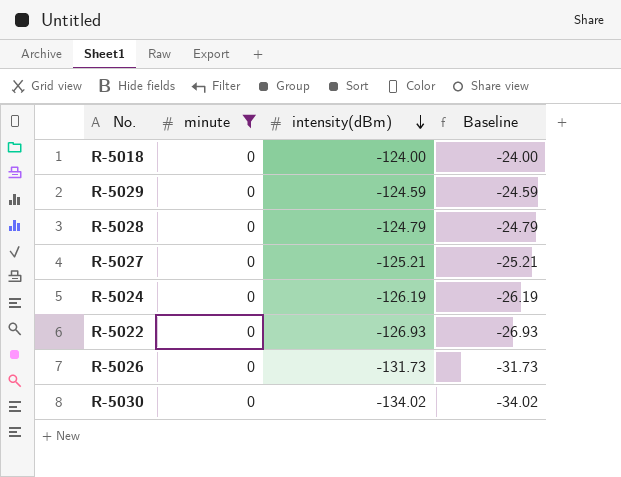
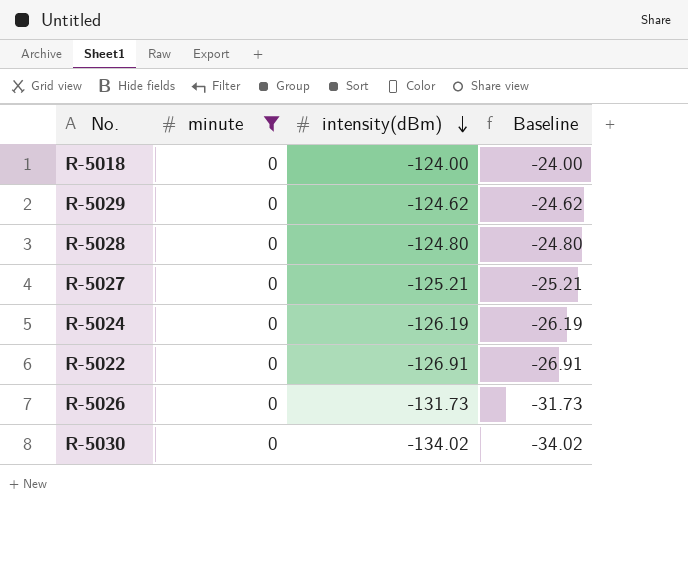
R-5029 | intensity(dBm): -124.59 -> -124.62
R-5029 | Baseline: -24.59 -> -24.62
R-5028 | intensity(dBm): -124.79 -> -124.80
R-5028 | Baseline: -24.79 -> -24.80
R-5022 | intensity(dBm): -126.93 -> -126.91
R-5022 | Baseline: -26.93 -> -26.91

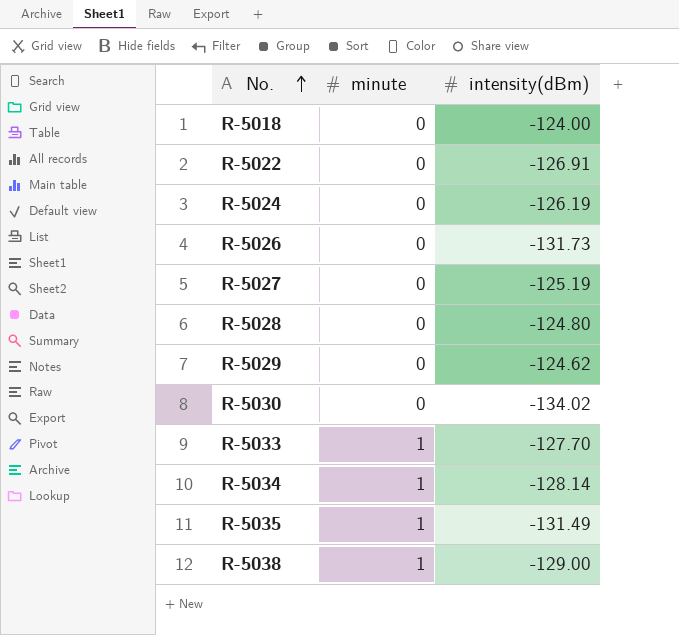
filter: minute = 0 -> none
row order: intensity(dBm) descending -> No. ascending
column Baseline | formula: [intensity(dBm)] + 100 -> none
R-5027 | intensity(dBm): -125.21 -> -125.19

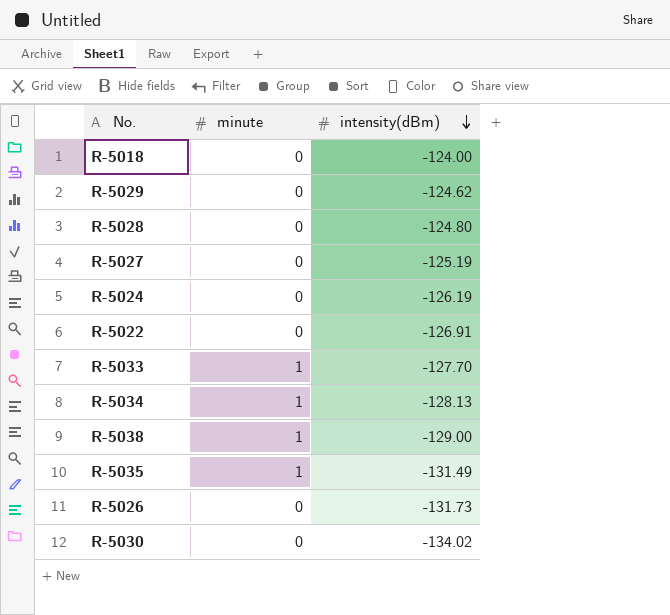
row order: No. ascending -> intensity(dBm) descending
R-5034 | intensity(dBm): -128.14 -> -128.13

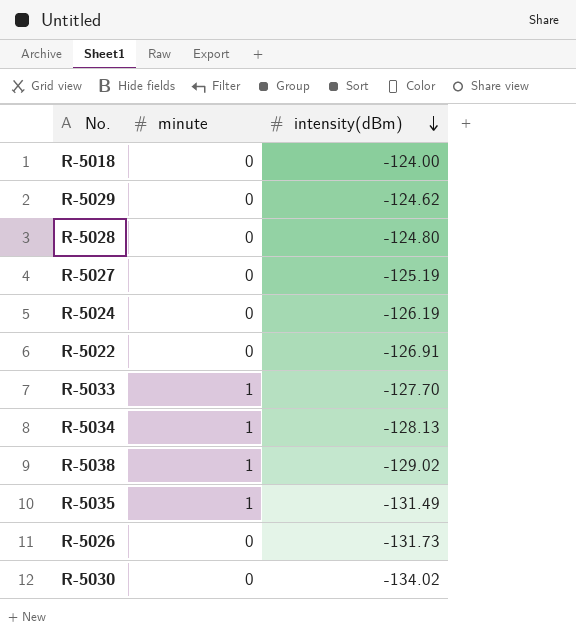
R-5038 | intensity(dBm): -129.00 -> -129.02

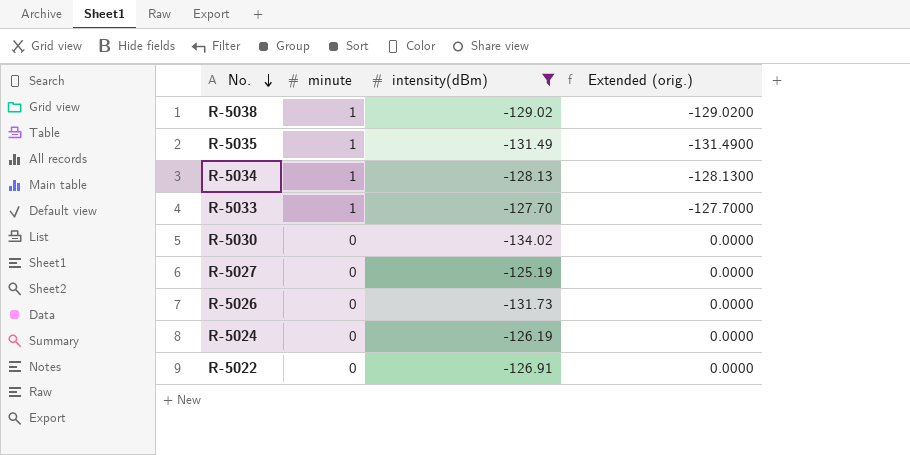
filter: none -> intensity(dBm) <= -125.19
row order: intensity(dBm) descending -> No. descending
column Extended (orig.) | formula: none -> [minute] * [intensity(dBm)]

